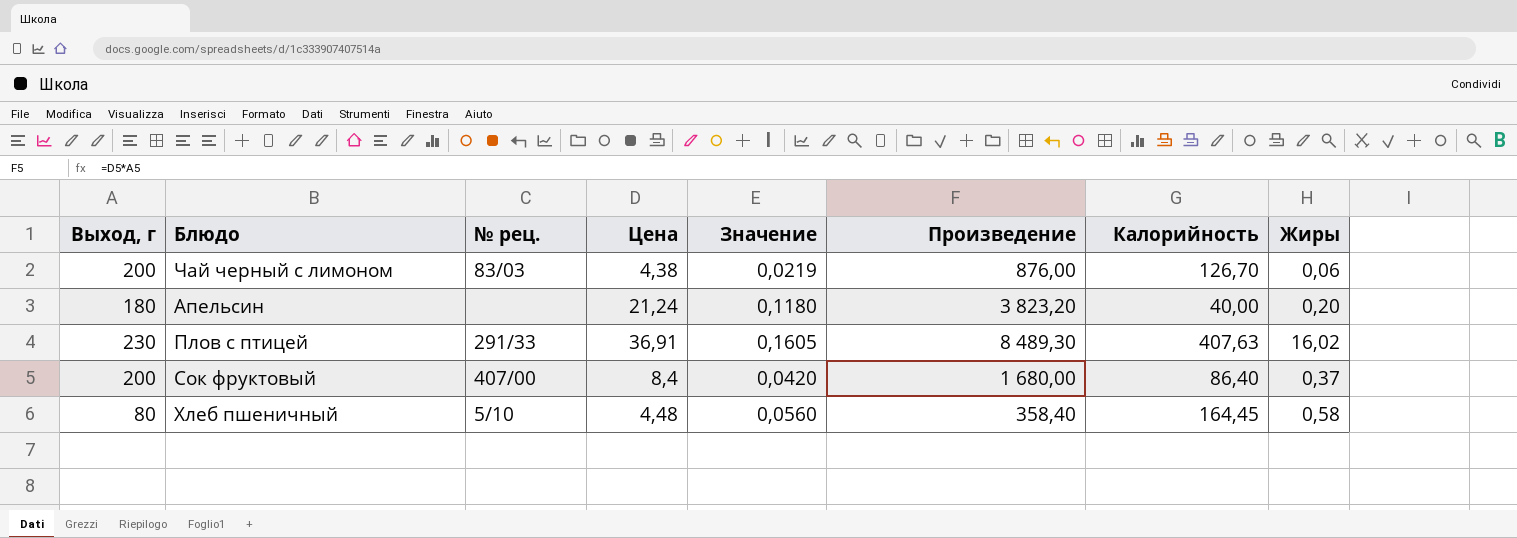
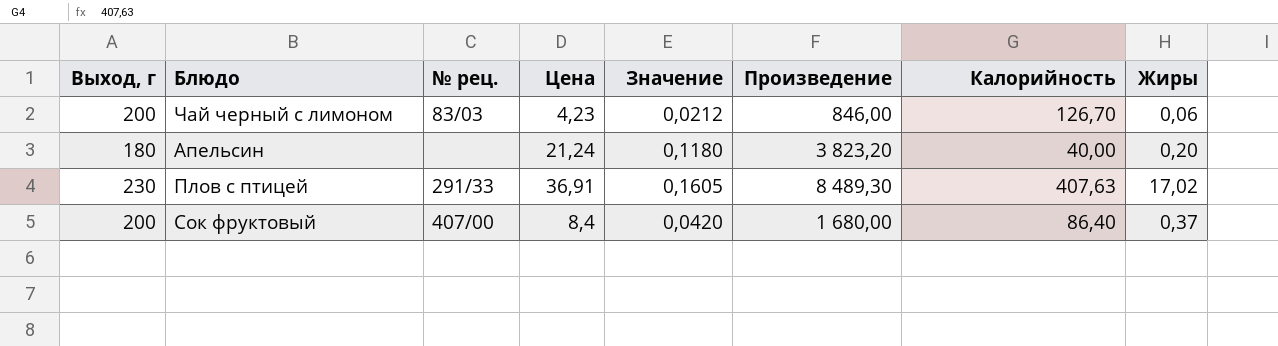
row Хлеб пшеничный: 80 | 5/10 | 4,48 | 0,0560 | 358,40 | 164,45 | 0,58 -> none
Чай черный с лимоном | Цена: 4,38 -> 4,23
Чай черный с лимоном | Значение: 0,0219 -> 0,0212
Чай черный с лимоном | Произведение: 876,00 -> 846,00
Плов с птицей | Жиры: 16,02 -> 17,02

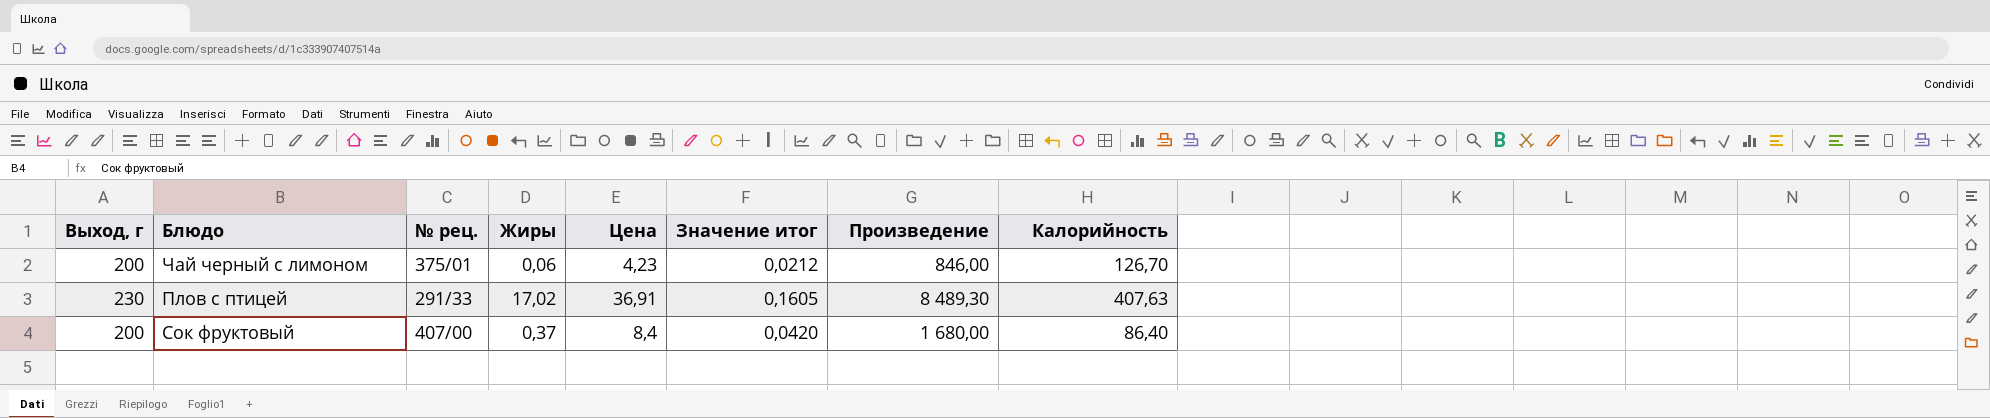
column Жиры | position: 8 -> 4
column name: Значение -> Значение итог
row Апельсин: 180 | none | 21,24 | 0,1180 | 3 823,20 | 40,00 | 0,20 -> none
Чай черный с лимоном | № рец.: 83/03 -> 375/01

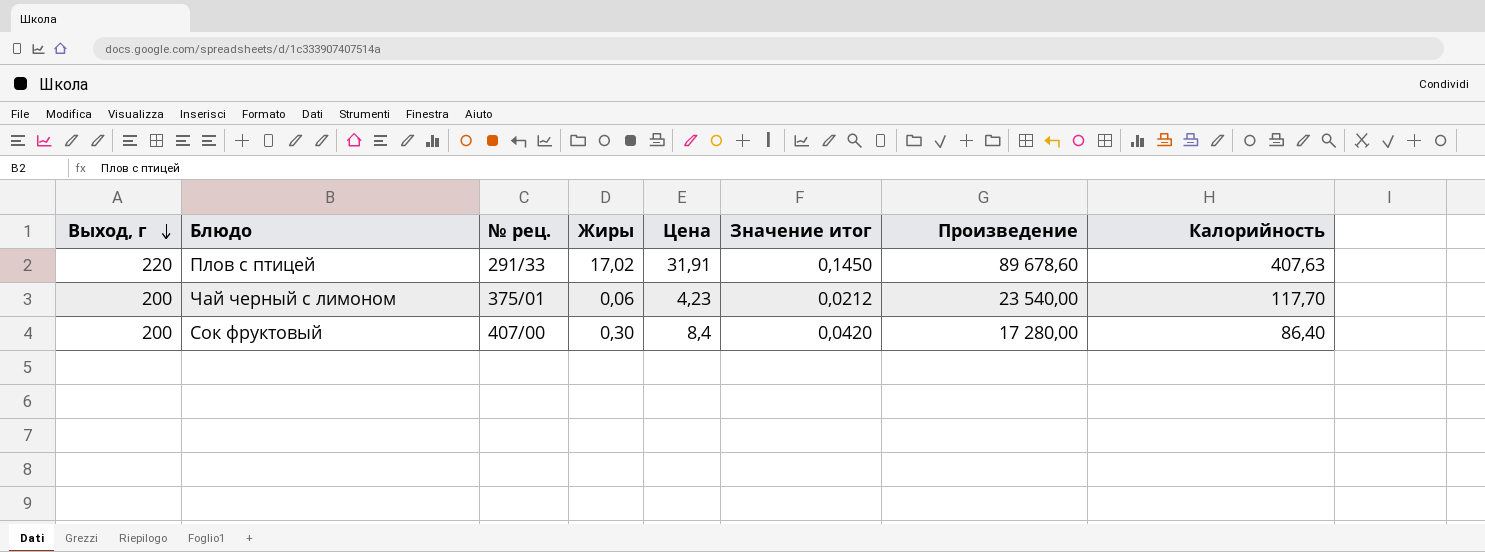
row order: none -> Выход, г descending
column Произведение | formula: [Выход, г] * [Цена] -> [Выход, г] * [Калорийность]
Плов с птицей | Выход, г: 230 -> 220
Плов с птицей | Цена: 36,91 -> 31,91
Плов с птицей | Значение итог: 0,1605 -> 0,1450
Чай черный с лимоном | Калорийность: 126,70 -> 117,70
Сок фруктовый | Жиры: 0,37 -> 0,30

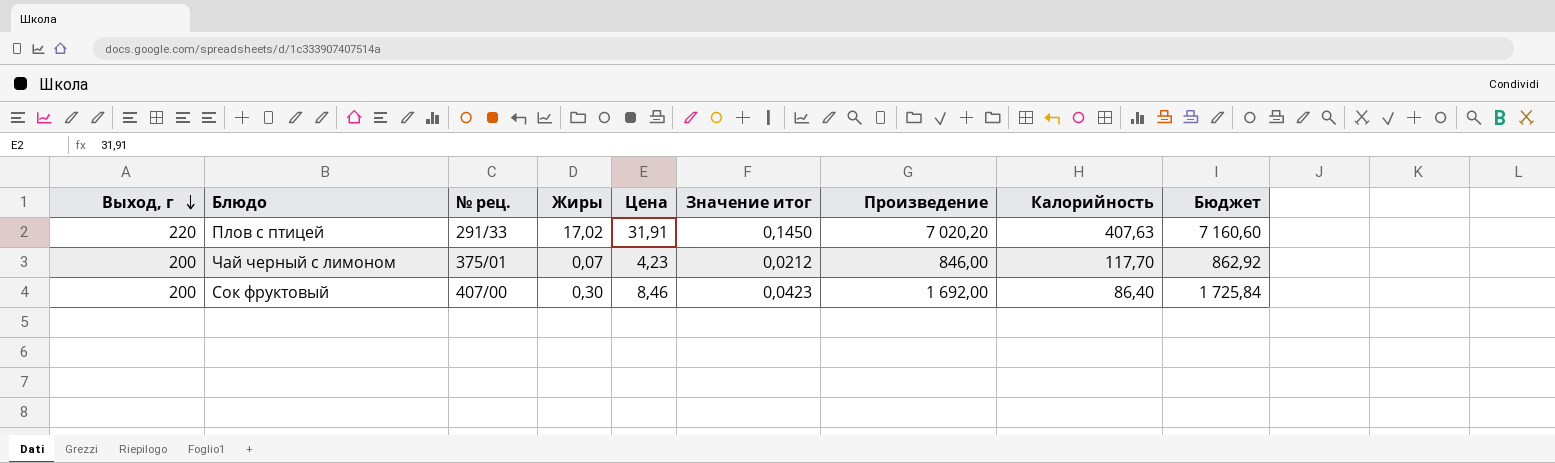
column Произведение | formula: [Выход, г] * [Калорийность] -> [Выход, г] * [Цена]
column Бюджет | formula: none -> [Произведение] * 1,02
Чай черный с лимоном | Жиры: 0,06 -> 0,07
Сок фруктовый | Цена: 8,4 -> 8,46
Сок фруктовый | Значение итог: 0,0420 -> 0,0423

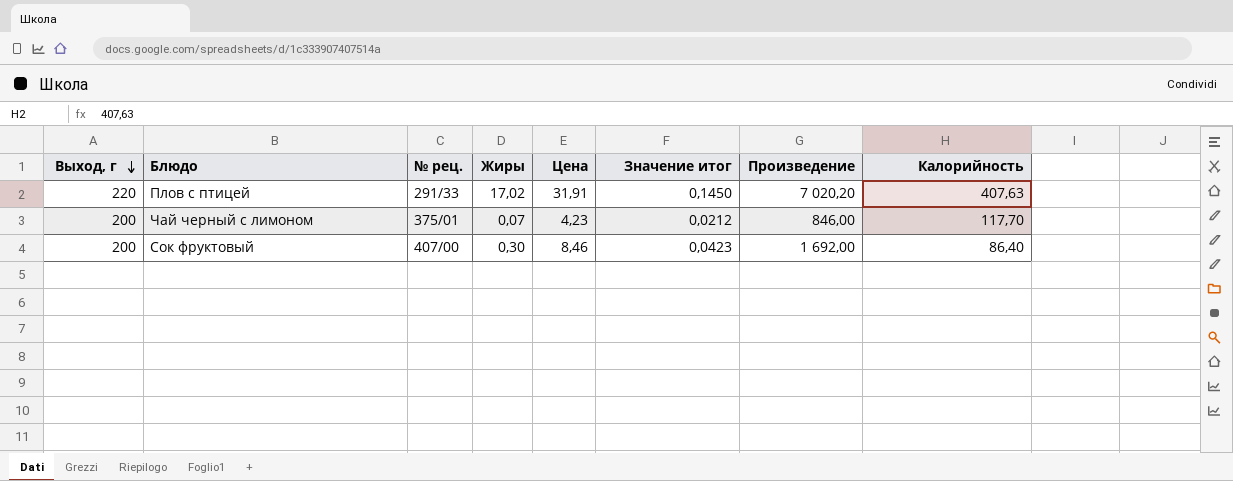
column Бюджет | formula: [Произведение] * 1,02 -> none

